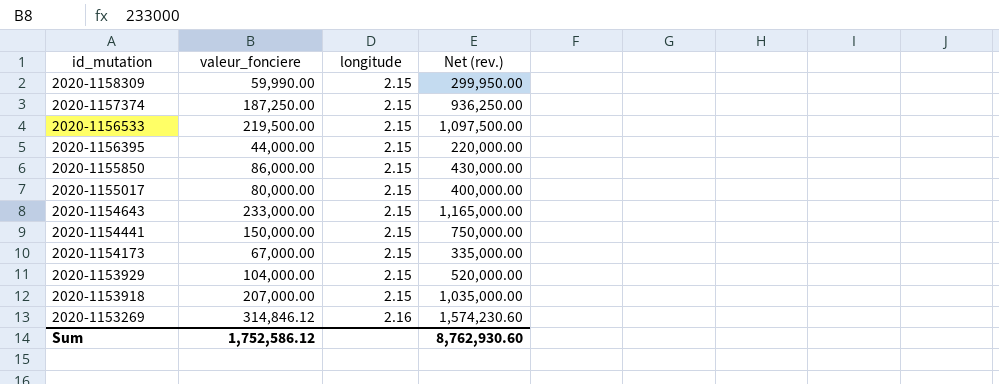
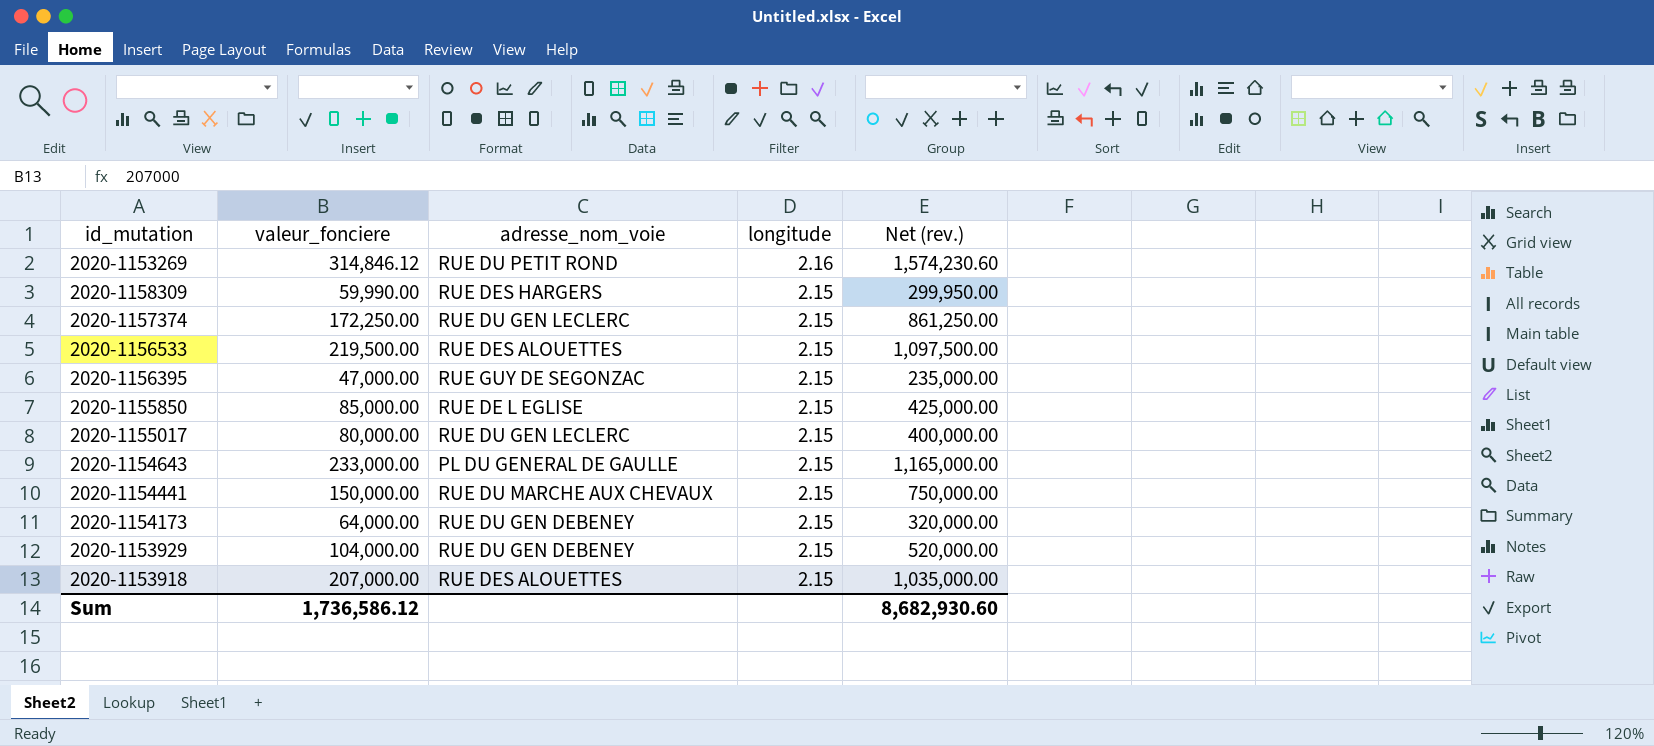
row order: id_mutation descending -> longitude descending
column adresse_nom_voie | position: none -> 3
2020-1157374 | valeur_fonciere: 187,250.00 -> 172,250.00
2020-1157374 | Net (rev.): 936,250.00 -> 861,250.00
2020-1156395 | valeur_fonciere: 44,000.00 -> 47,000.00
2020-1156395 | Net (rev.): 220,000.00 -> 235,000.00
2020-1155850 | valeur_fonciere: 86,000.00 -> 85,000.00
2020-1155850 | Net (rev.): 430,000.00 -> 425,000.00
2020-1154173 | valeur_fonciere: 67,000.00 -> 64,000.00
2020-1154173 | Net (rev.): 335,000.00 -> 320,000.00
Sum | valeur_fonciere: 1,752,586.12 -> 1,736,586.12
Sum | Net (rev.): 8,762,930.60 -> 8,682,930.60

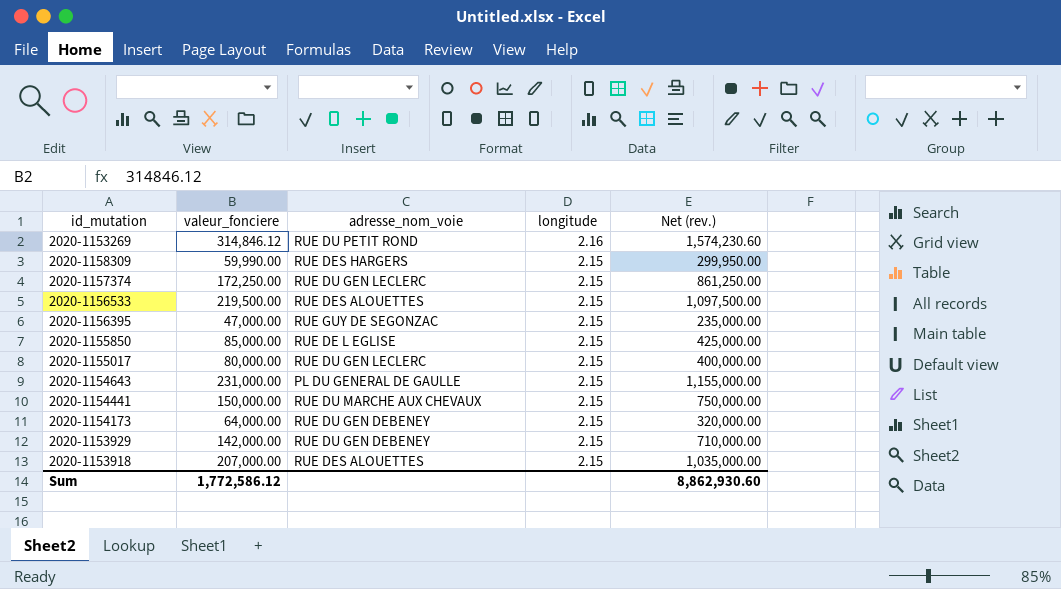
2020-1154643 | valeur_fonciere: 233,000.00 -> 231,000.00
2020-1154643 | Net (rev.): 1,165,000.00 -> 1,155,000.00
2020-1153929 | valeur_fonciere: 104,000.00 -> 142,000.00
2020-1153929 | Net (rev.): 520,000.00 -> 710,000.00
Sum | valeur_fonciere: 1,736,586.12 -> 1,772,586.12
Sum | Net (rev.): 8,682,930.60 -> 8,862,930.60

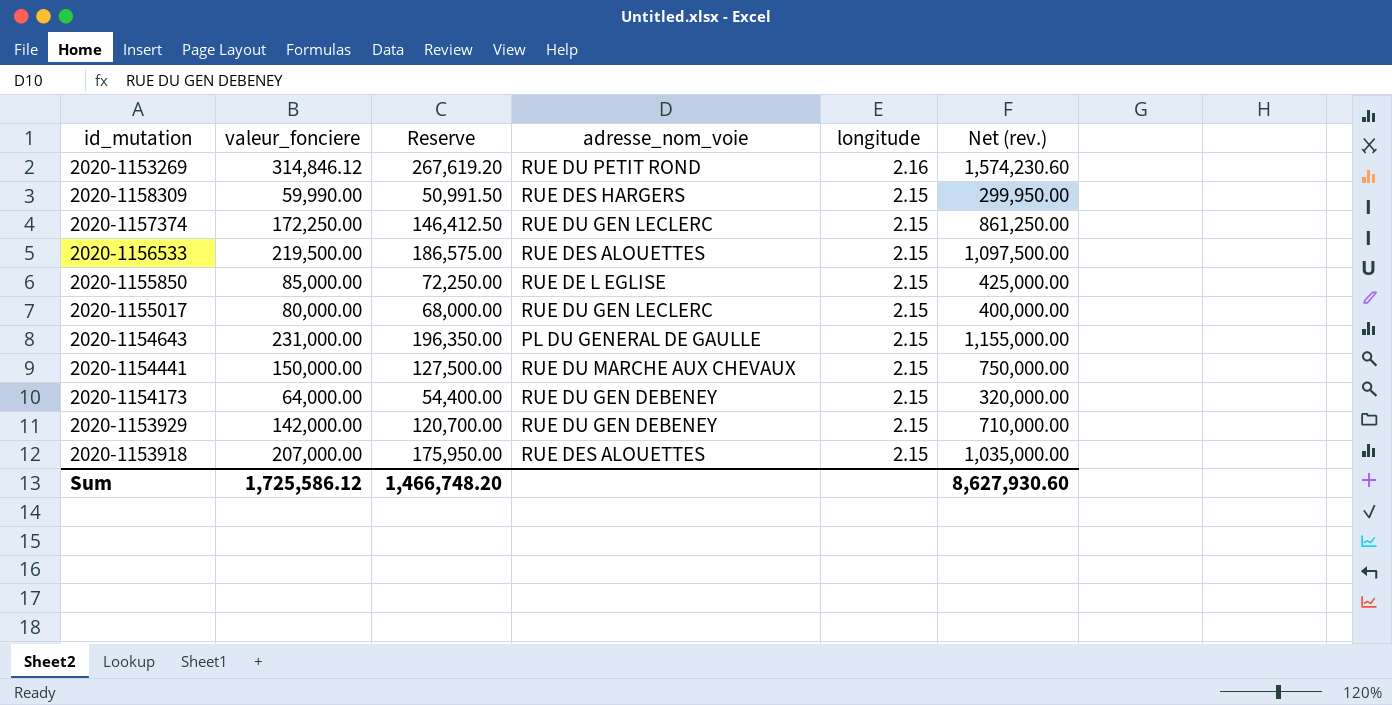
column Reserve | formula: none -> [valeur_fonciere] * 0.85
row 2020-1156395: 47,000.00 | RUE GUY DE SEGONZAC | 2.15 | 235,000.00 -> none
Sum | valeur_fonciere: 1,772,586.12 -> 1,725,586.12
Sum | Net (rev.): 8,862,930.60 -> 8,627,930.60

